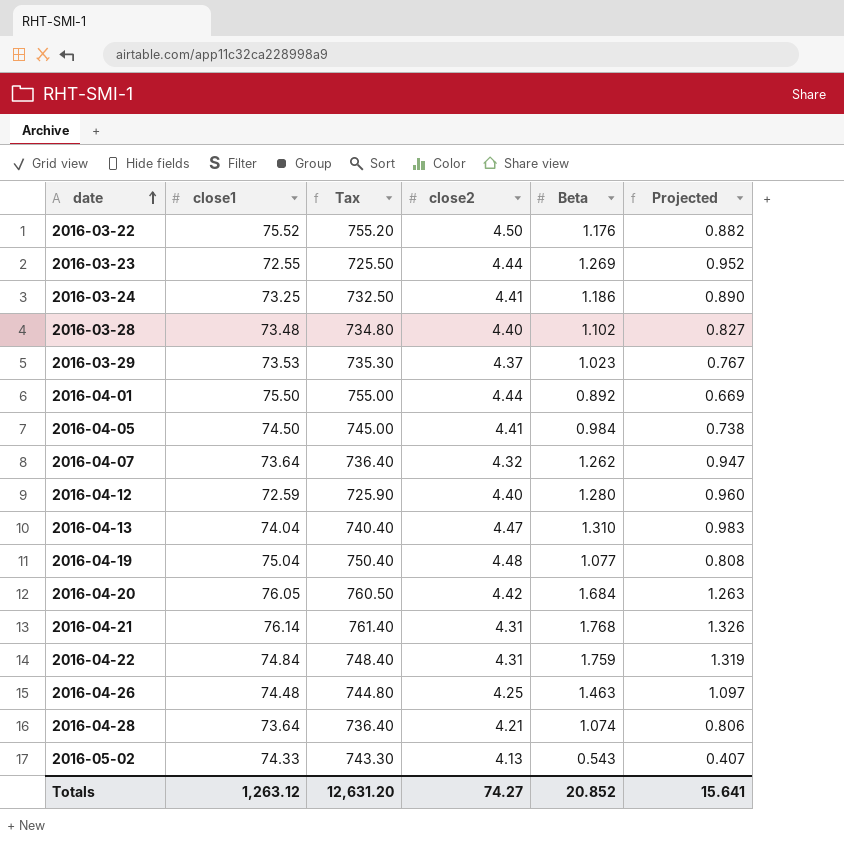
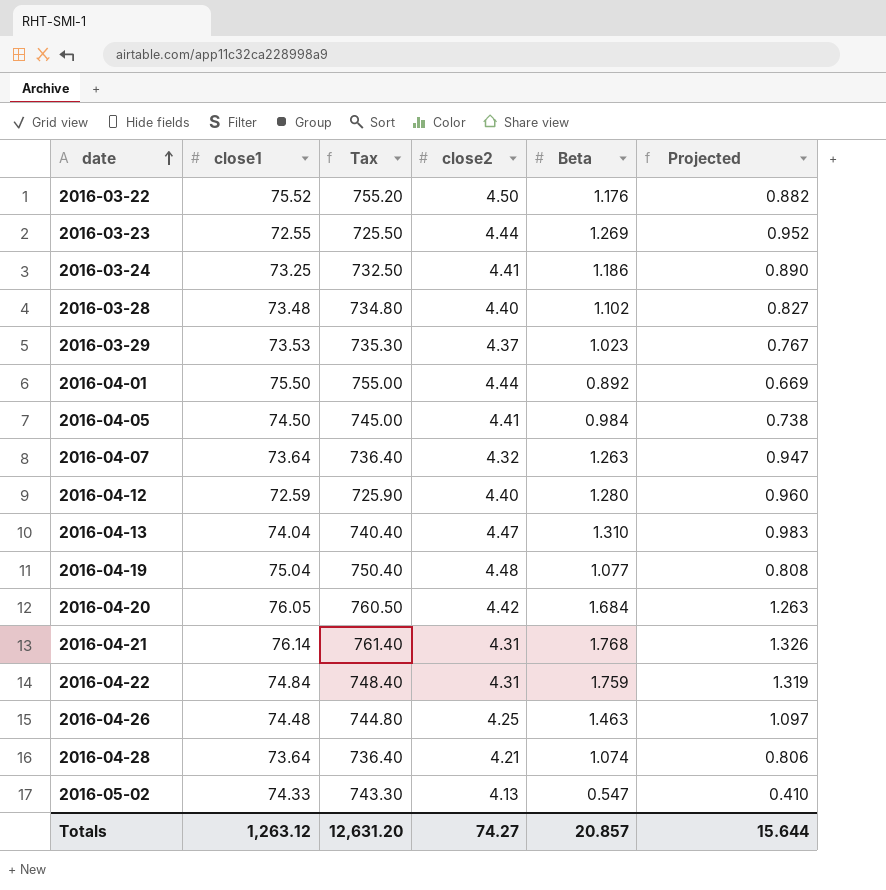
2016-04-07 | Beta: 1.262 -> 1.263
2016-05-02 | Beta: 0.543 -> 0.547
2016-05-02 | Projected: 0.407 -> 0.410
Totals | Beta: 20.852 -> 20.857
Totals | Projected: 15.641 -> 15.644

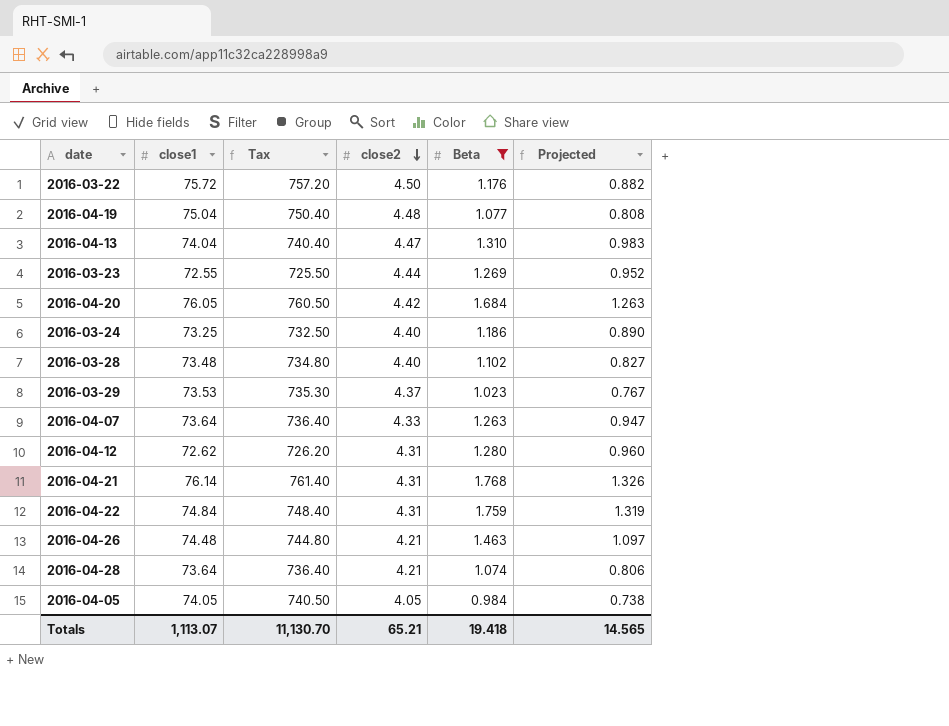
filter: none -> Beta >= 0.984
row order: date ascending -> close2 descending
2016-03-22 | close1: 75.52 -> 75.72
2016-03-22 | Tax: 755.20 -> 757.20
2016-03-24 | close2: 4.41 -> 4.40
2016-04-07 | close2: 4.32 -> 4.33
2016-04-12 | close1: 72.59 -> 72.62
2016-04-12 | Tax: 725.90 -> 726.20
2016-04-12 | close2: 4.40 -> 4.31
2016-04-26 | close2: 4.25 -> 4.21
2016-04-05 | close1: 74.50 -> 74.05
2016-04-05 | Tax: 745.00 -> 740.50
2016-04-05 | close2: 4.41 -> 4.05
Totals | close1: 1,263.12 -> 1,113.07
Totals | Tax: 12,631.20 -> 11,130.70
Totals | close2: 74.27 -> 65.21
Totals | Beta: 20.857 -> 19.418
Totals | Projected: 15.644 -> 14.565

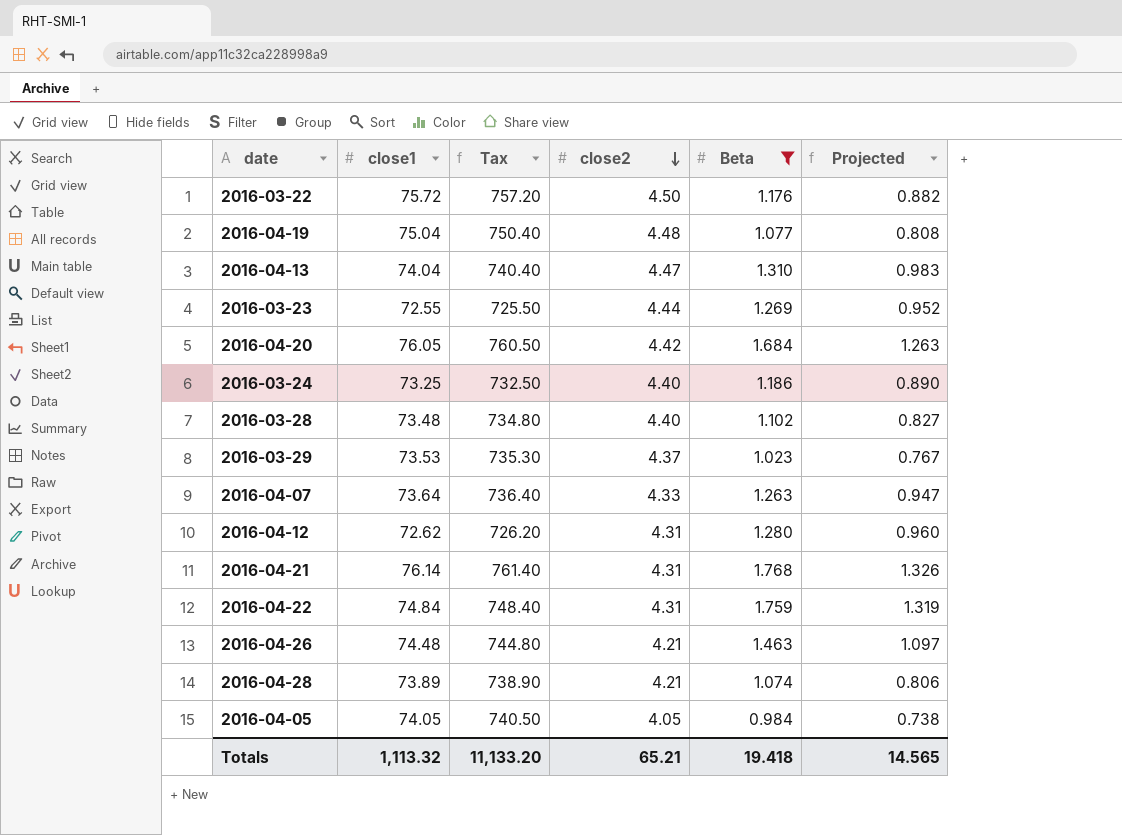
2016-04-28 | close1: 73.64 -> 73.89
2016-04-28 | Tax: 736.40 -> 738.90
Totals | close1: 1,113.07 -> 1,113.32
Totals | Tax: 11,130.70 -> 11,133.20

